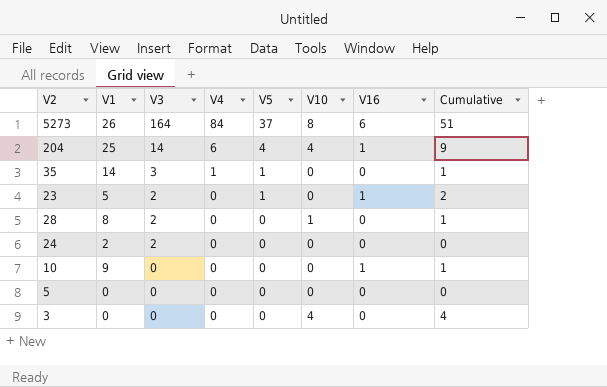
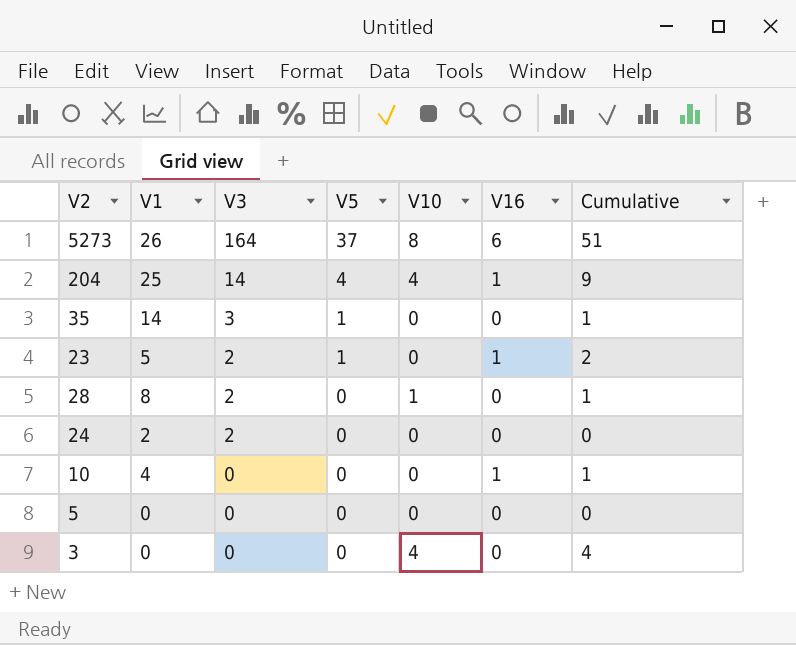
column V4 | position: 4 -> none
10 | V1: 9 -> 4

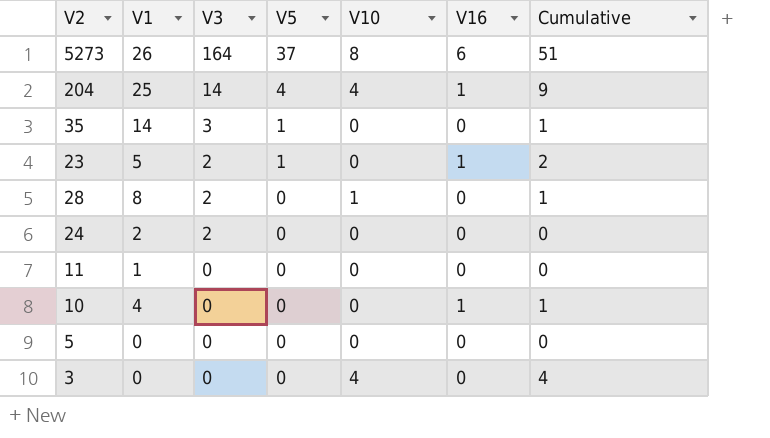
row 11: none -> 1 | 0 | 0 | 0 | 0 | 0

